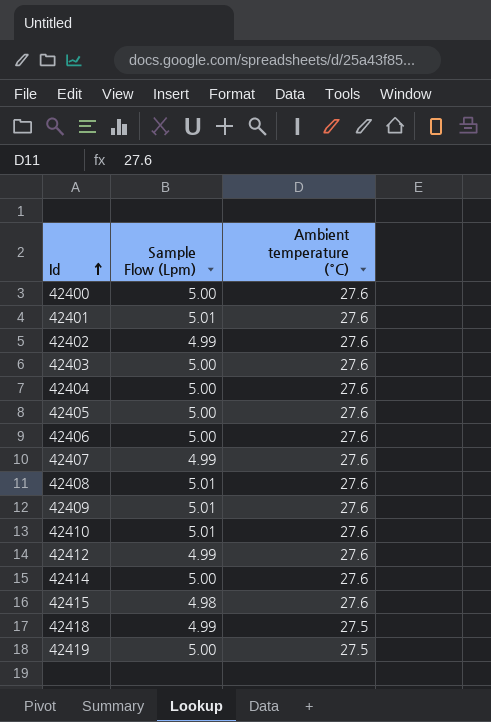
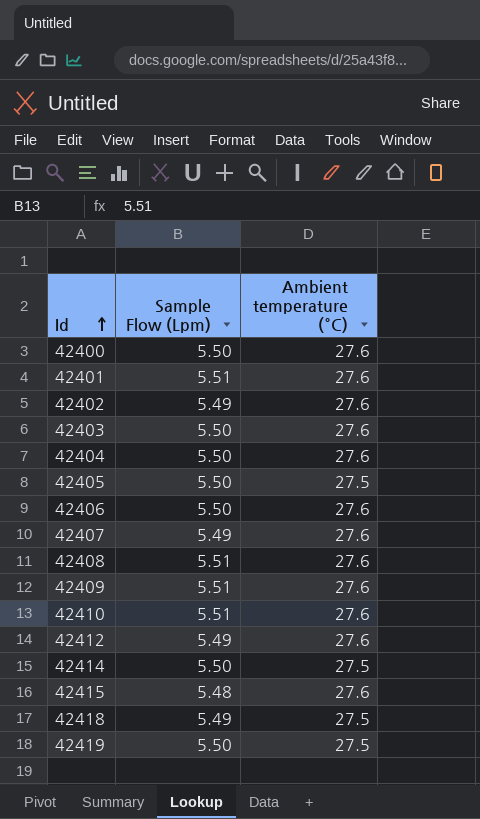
42400 | Sample Flow (Lpm): 5.00 -> 5.50
42401 | Sample Flow (Lpm): 5.01 -> 5.51
42402 | Sample Flow (Lpm): 4.99 -> 5.49
42403 | Sample Flow (Lpm): 5.00 -> 5.50
42404 | Sample Flow (Lpm): 5.00 -> 5.50
42405 | Sample Flow (Lpm): 5.00 -> 5.50
42405 | Ambient temperature (°C): 27.6 -> 27.5
42406 | Sample Flow (Lpm): 5.00 -> 5.50
42407 | Sample Flow (Lpm): 4.99 -> 5.49
42408 | Sample Flow (Lpm): 5.01 -> 5.51
42409 | Sample Flow (Lpm): 5.01 -> 5.51
42410 | Sample Flow (Lpm): 5.01 -> 5.51
42412 | Sample Flow (Lpm): 4.99 -> 5.49
42414 | Sample Flow (Lpm): 5.00 -> 5.50
42414 | Ambient temperature (°C): 27.6 -> 27.5
42415 | Sample Flow (Lpm): 4.98 -> 5.48
42418 | Sample Flow (Lpm): 4.99 -> 5.49
42419 | Sample Flow (Lpm): 5.00 -> 5.50

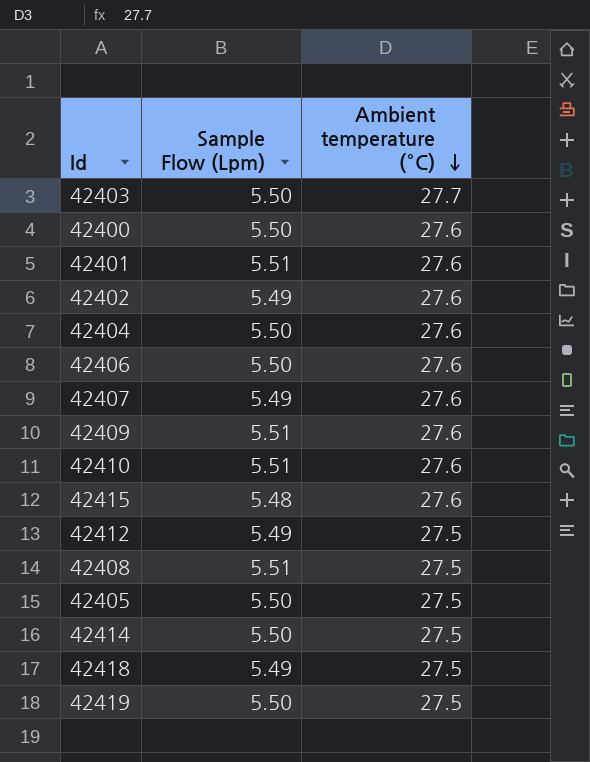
row order: Id ascending -> Ambient temperature (°C) descending
42403 | Ambient temperature (°C): 27.6 -> 27.7
42412 | Ambient temperature (°C): 27.6 -> 27.5
42408 | Ambient temperature (°C): 27.6 -> 27.5

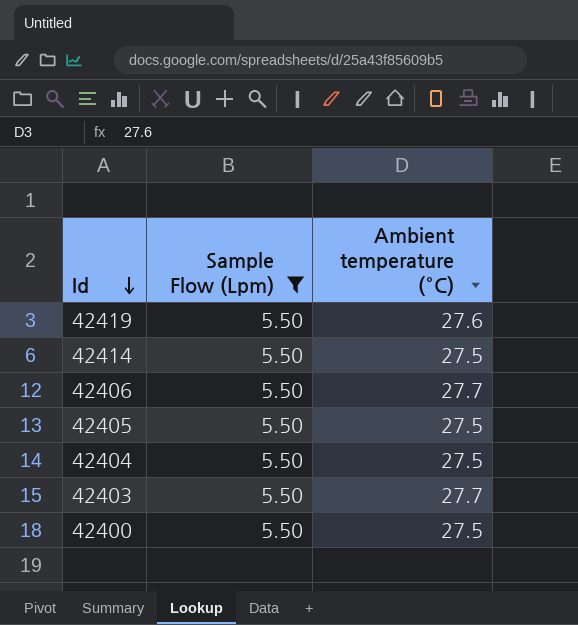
filter: none -> Sample Flow (Lpm) = 5.50
row order: Ambient temperature (°C) descending -> Id descending
42419 | Ambient temperature (°C): 27.5 -> 27.6
42406 | Ambient temperature (°C): 27.6 -> 27.7
42404 | Ambient temperature (°C): 27.6 -> 27.5
42400 | Ambient temperature (°C): 27.6 -> 27.5

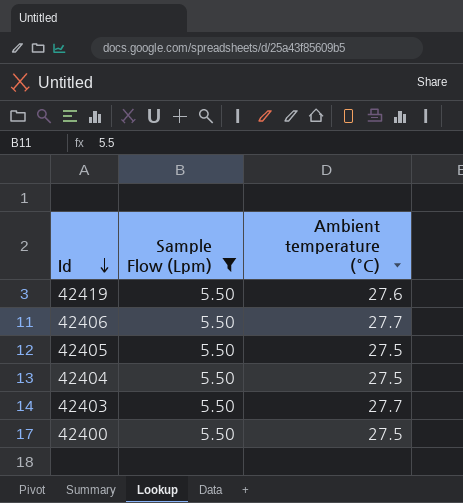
row 42414: 5.50 | 27.5 -> none

